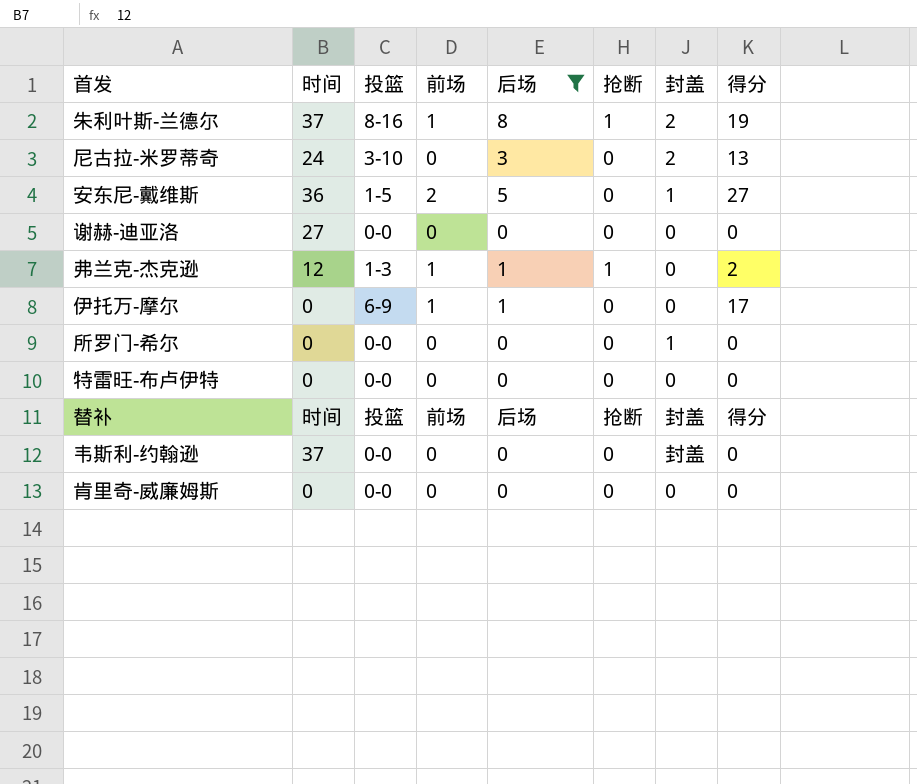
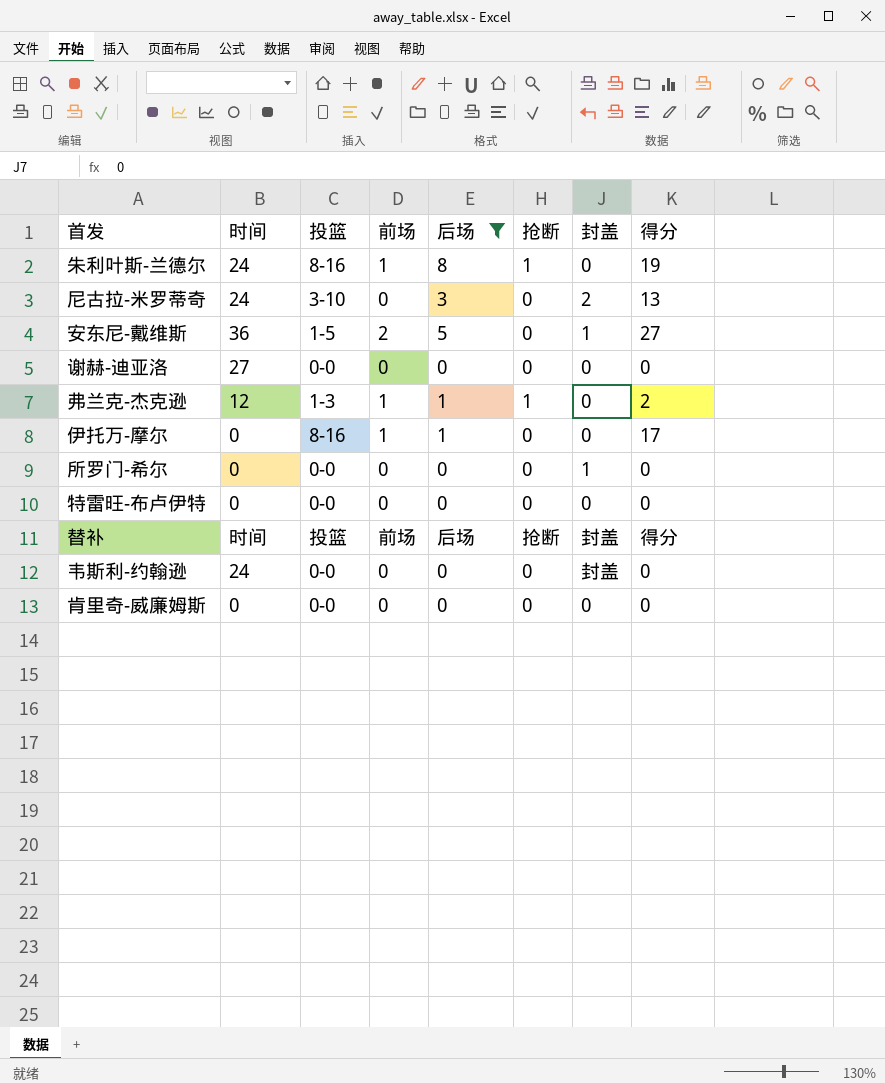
朱利叶斯-兰德尔 | 时间: 37 -> 24
朱利叶斯-兰德尔 | 封盖: 2 -> 0
伊托万-摩尔 | 投篮: 6-9 -> 8-16
韦斯利-约翰逊 | 时间: 37 -> 24

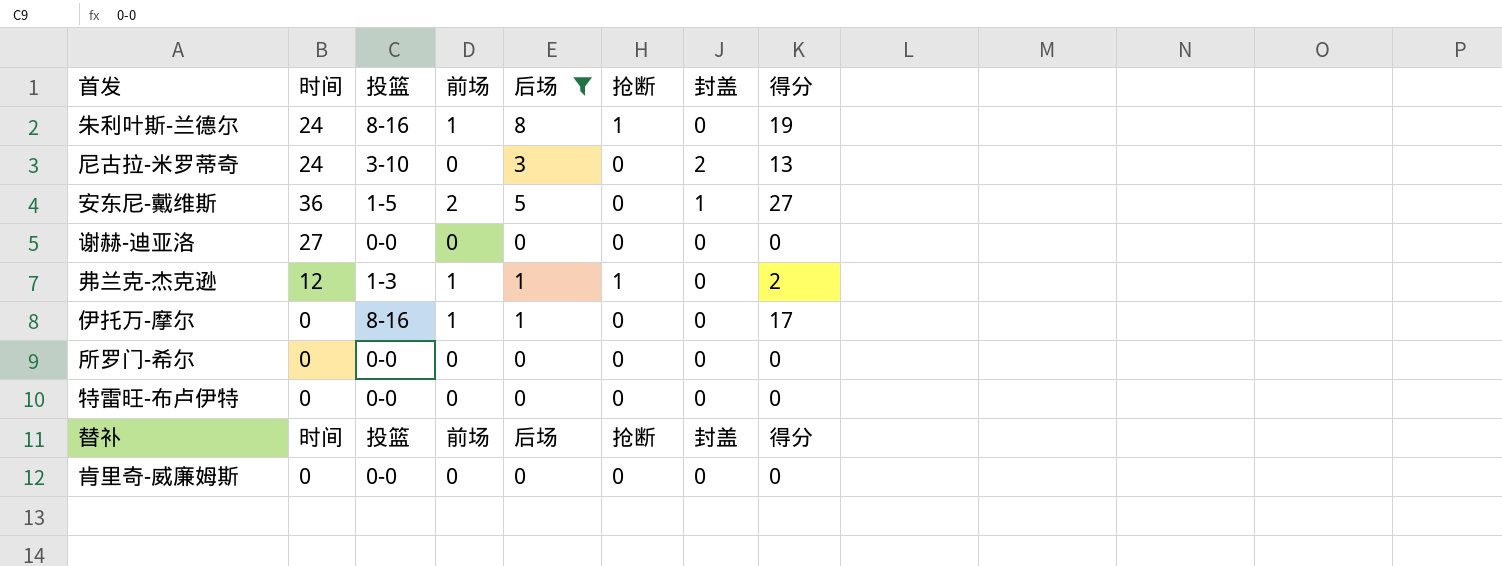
row 韦斯利-约翰逊: 24 | 0-0 | 0 | 0 | 0 | 封盖 | 0 -> none
所罗门-希尔 | 封盖: 1 -> 0

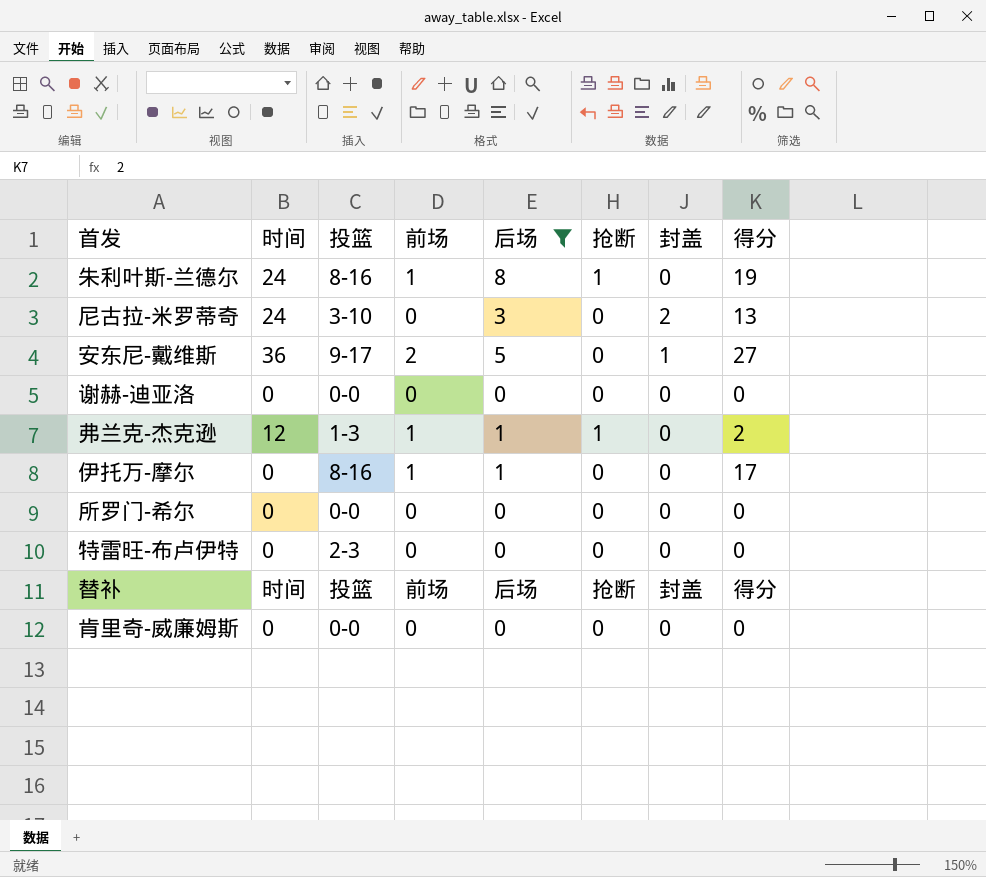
安东尼-戴维斯 | 投篮: 1-5 -> 9-17
谢赫-迪亚洛 | 时间: 27 -> 0
特雷旺-布卢伊特 | 投篮: 0-0 -> 2-3

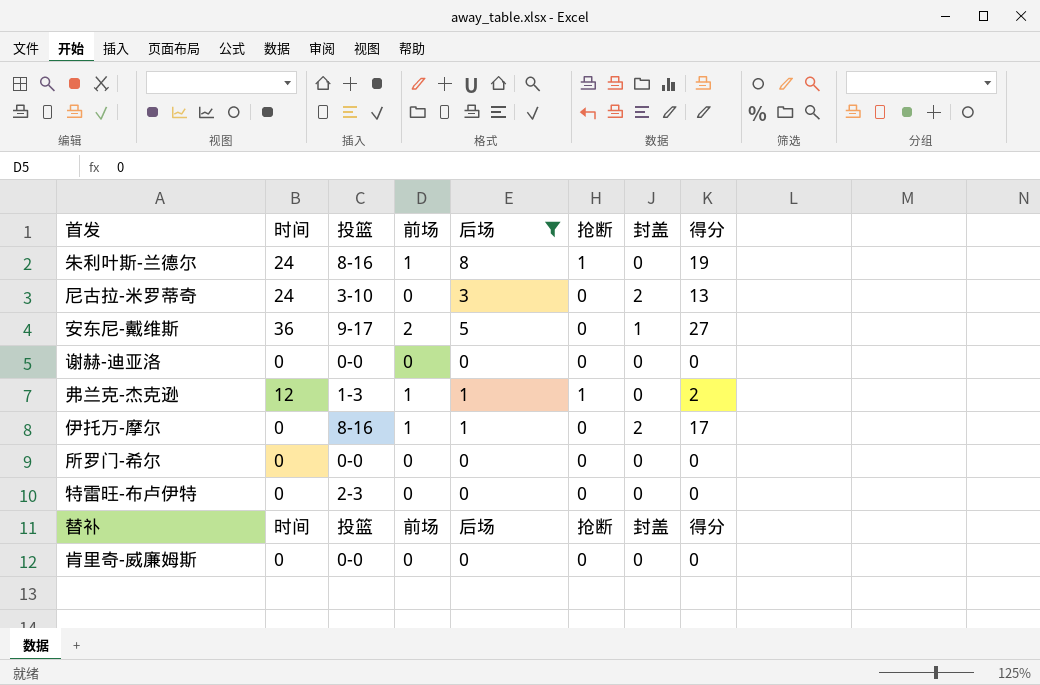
伊托万-摩尔 | 封盖: 0 -> 2

